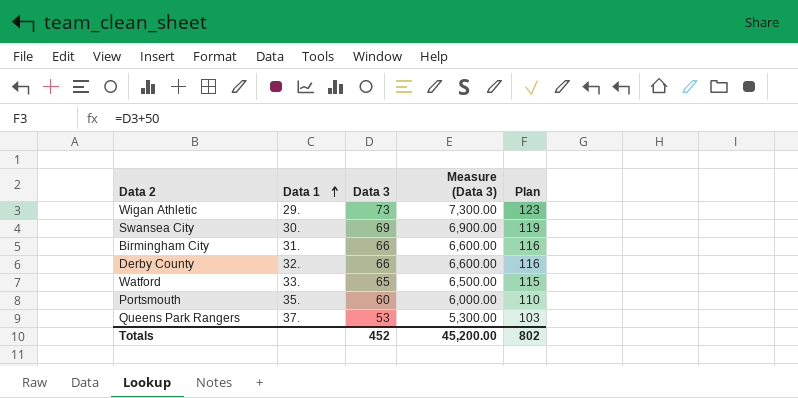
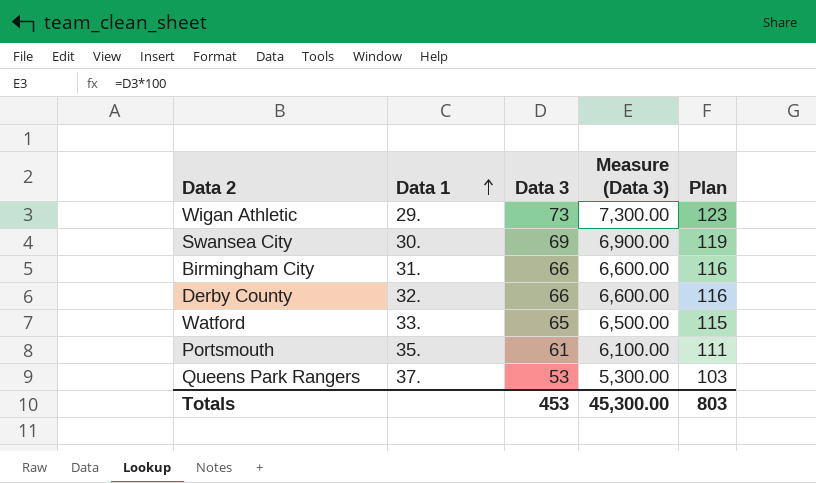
Portsmouth | Data 3: 60 -> 61
Portsmouth | Measure (Data 3): 6,000.00 -> 6,100.00
Portsmouth | Plan: 110 -> 111
Totals | Data 3: 452 -> 453
Totals | Measure (Data 3): 45,200.00 -> 45,300.00
Totals | Plan: 802 -> 803

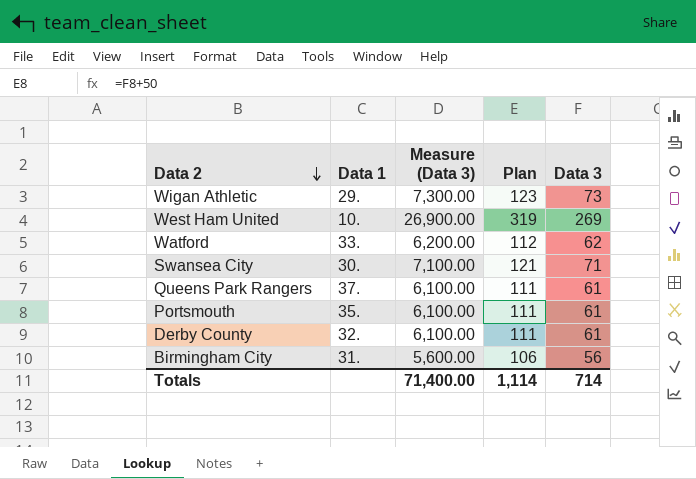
row order: Data 1 ascending -> Data 2 descending
column Data 3 | position: 3 -> 5
row West Ham United: none -> 10. | 26,900.00 | 319 | 269
Watford | Measure (Data 3): 6,500.00 -> 6,200.00
Watford | Plan: 115 -> 112
Watford | Data 3: 65 -> 62
Swansea City | Measure (Data 3): 6,900.00 -> 7,100.00
Swansea City | Plan: 119 -> 121
Swansea City | Data 3: 69 -> 71
Queens Park Rangers | Measure (Data 3): 5,300.00 -> 6,100.00
Queens Park Rangers | Plan: 103 -> 111
Queens Park Rangers | Data 3: 53 -> 61
Derby County | Measure (Data 3): 6,600.00 -> 6,100.00
Derby County | Plan: 116 -> 111
Derby County | Data 3: 66 -> 61
Birmingham City | Measure (Data 3): 6,600.00 -> 5,600.00
Birmingham City | Plan: 116 -> 106
Birmingham City | Data 3: 66 -> 56
Totals | Measure (Data 3): 45,300.00 -> 71,400.00
Totals | Plan: 803 -> 1,114
Totals | Data 3: 453 -> 714

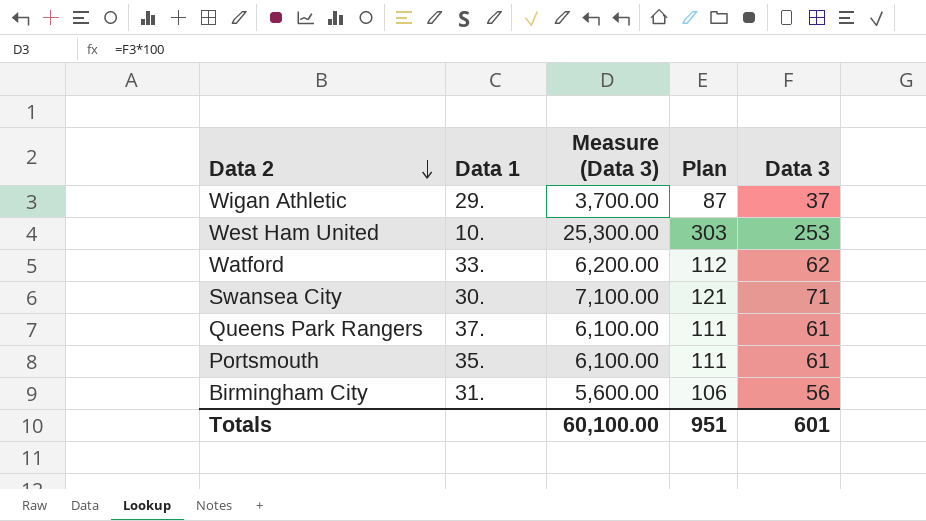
row Derby County: 32. | 6,100.00 | 111 | 61 -> none
Wigan Athletic | Measure (Data 3): 7,300.00 -> 3,700.00
Wigan Athletic | Plan: 123 -> 87
Wigan Athletic | Data 3: 73 -> 37
West Ham United | Measure (Data 3): 26,900.00 -> 25,300.00
West Ham United | Plan: 319 -> 303
West Ham United | Data 3: 269 -> 253
Totals | Measure (Data 3): 71,400.00 -> 60,100.00
Totals | Plan: 1,114 -> 951
Totals | Data 3: 714 -> 601

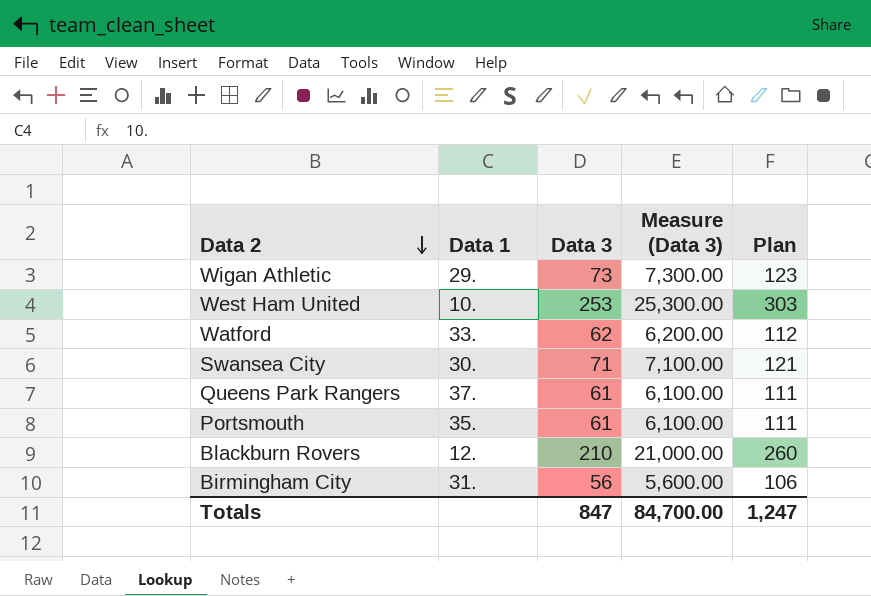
column Data 3 | position: 5 -> 3
Wigan Athletic | Data 3: 37 -> 73
Wigan Athletic | Measure (Data 3): 3,700.00 -> 7,300.00
Wigan Athletic | Plan: 87 -> 123
row Blackburn Rovers: none -> 12. | 210 | 21,000.00 | 260
Totals | Data 3: 601 -> 847
Totals | Measure (Data 3): 60,100.00 -> 84,700.00
Totals | Plan: 951 -> 1,247

